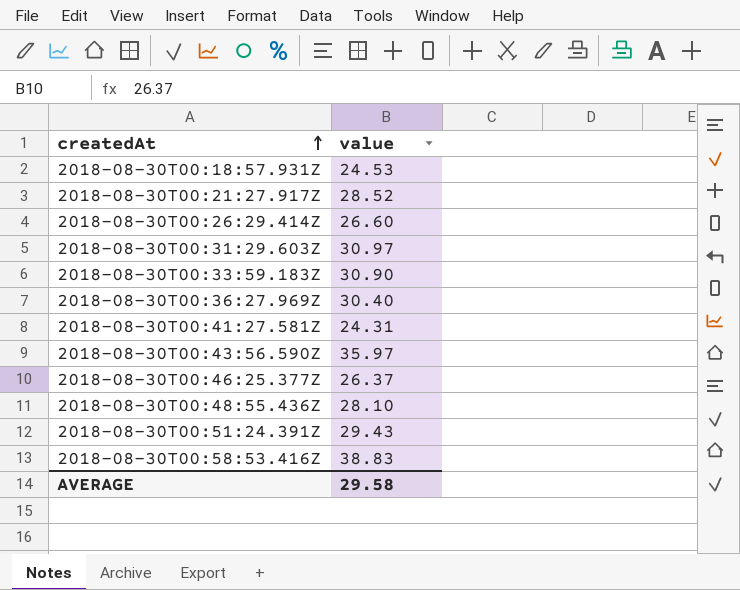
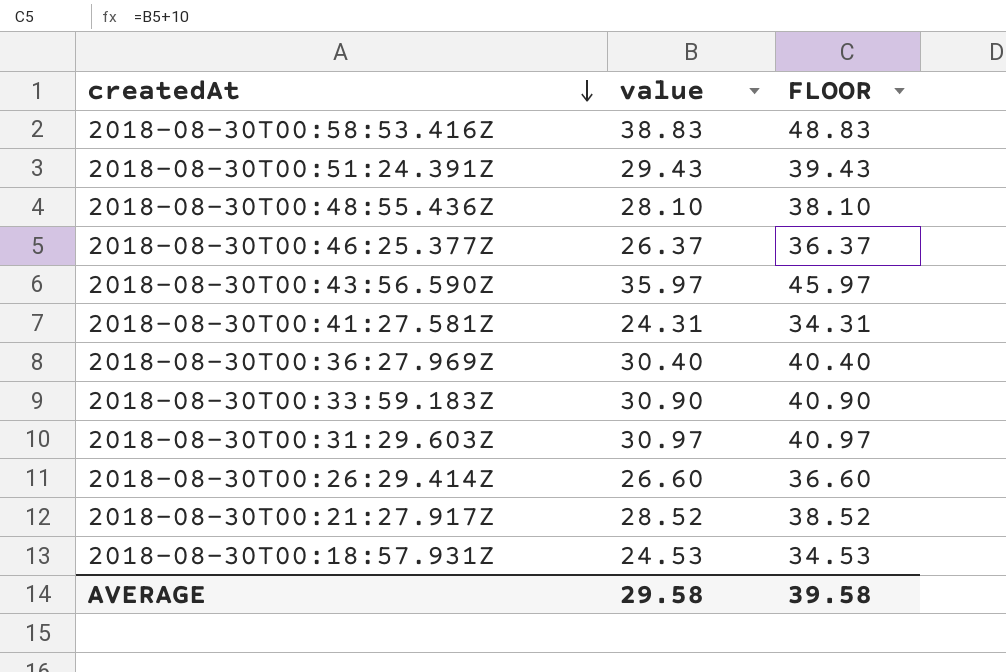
row order: createdAt ascending -> createdAt descending
column FLOOR | formula: none -> [value] + 10

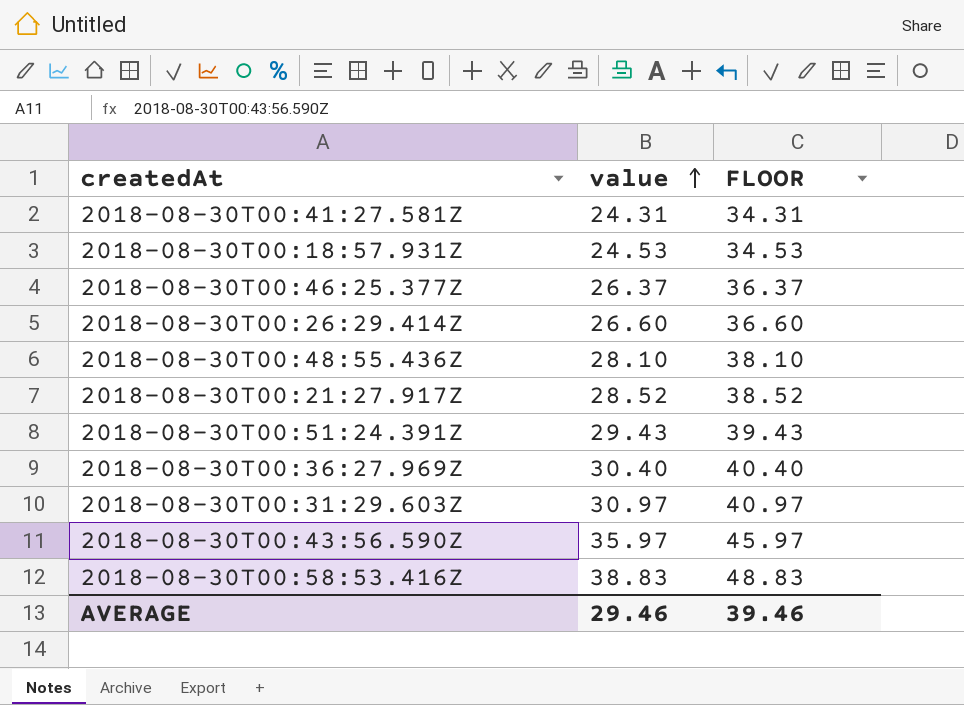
row order: createdAt descending -> value ascending
row 2018-08-30T00:33:59.183Z: 30.90 | 40.90 -> none
AVERAGE | value: 29.58 -> 29.46
AVERAGE | FLOOR: 39.58 -> 39.46

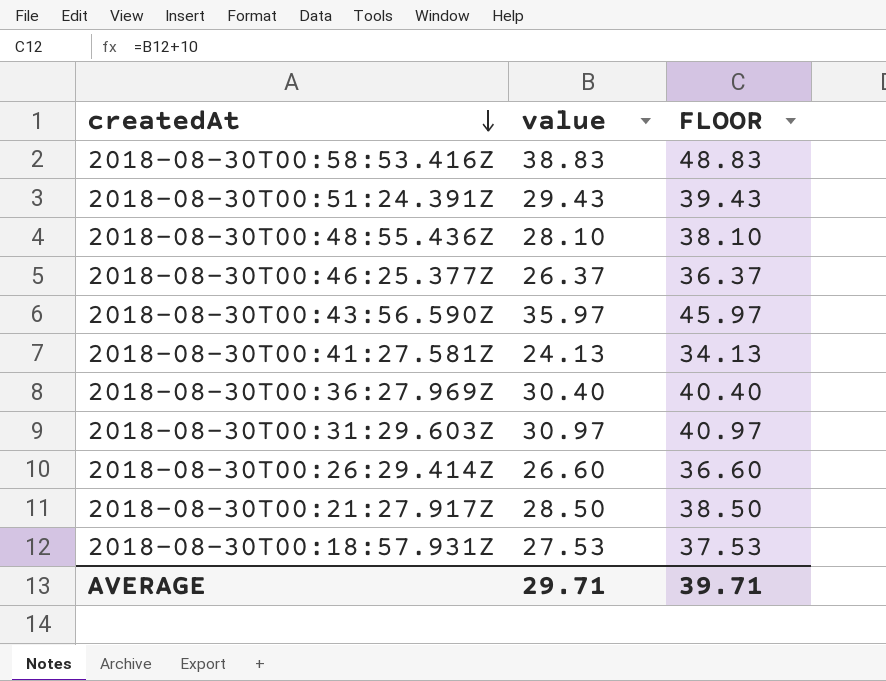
row order: value ascending -> createdAt descending
2018-08-30T00:41:27.581Z | value: 24.31 -> 24.13
2018-08-30T00:41:27.581Z | FLOOR: 34.31 -> 34.13
2018-08-30T00:21:27.917Z | value: 28.52 -> 28.50
2018-08-30T00:21:27.917Z | FLOOR: 38.52 -> 38.50
2018-08-30T00:18:57.931Z | value: 24.53 -> 27.53
2018-08-30T00:18:57.931Z | FLOOR: 34.53 -> 37.53
AVERAGE | value: 29.46 -> 29.71
AVERAGE | FLOOR: 39.46 -> 39.71

